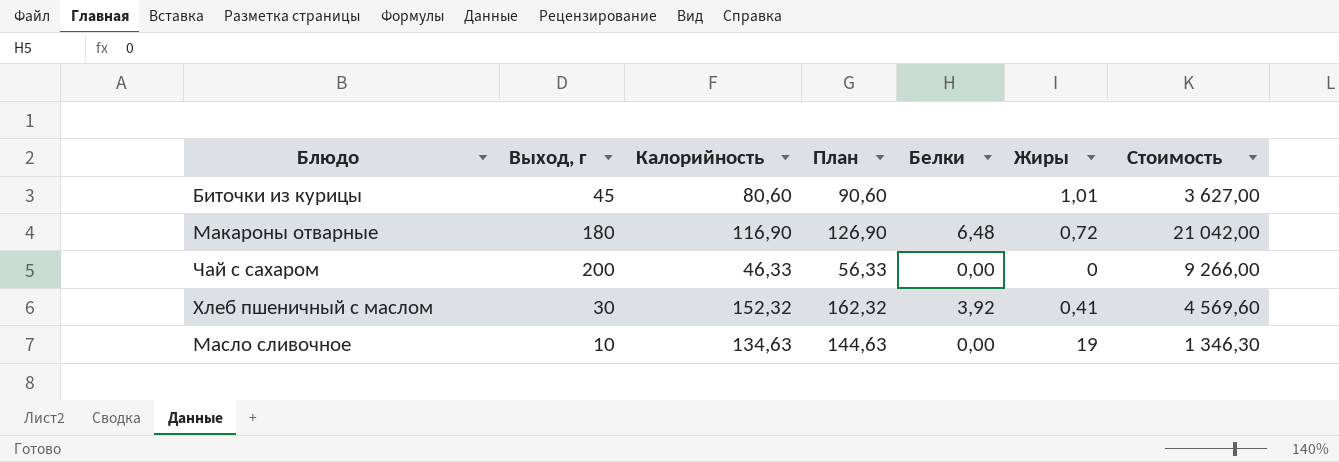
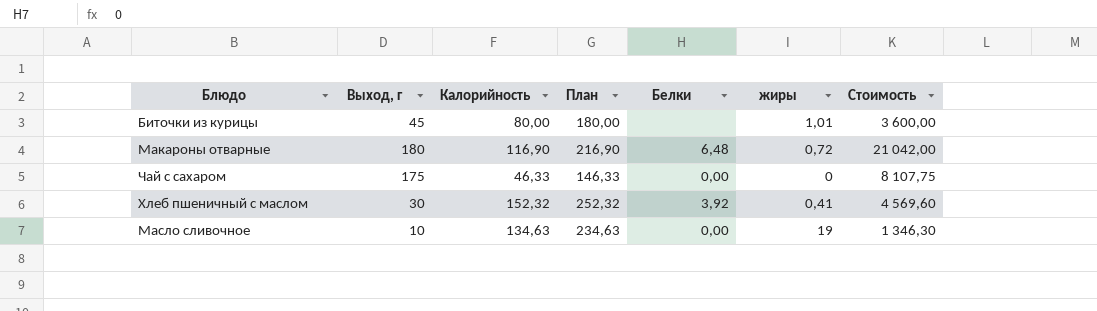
column План | formula: [Калорийность] + 10 -> [Калорийность] + 100
column name: Жиры -> жиры
Биточки из курицы | Калорийность: 80,60 -> 80,00
Биточки из курицы | Стоимость: 3 627,00 -> 3 600,00
Чай с сахаром | Выход, г: 200 -> 175
Чай с сахаром | Стоимость: 9 266,00 -> 8 107,75

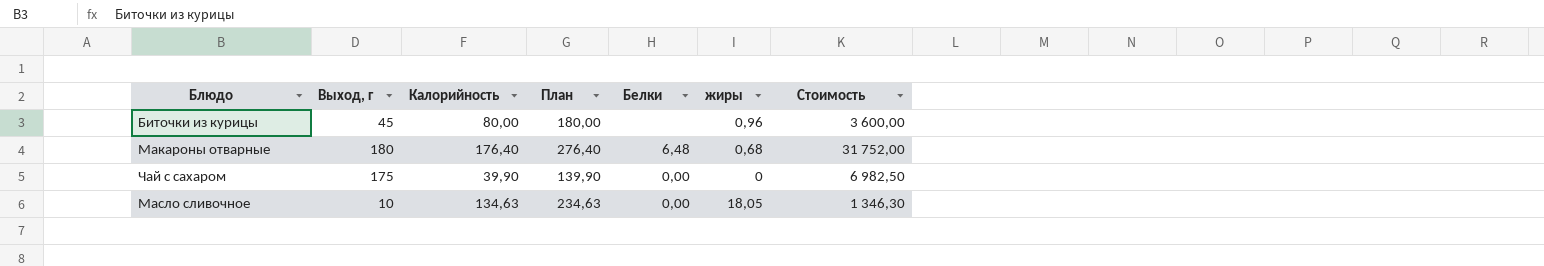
row Хлеб пшеничный с маслом: 30 | 152,32 | 252,32 | 3,92 | 0,41 | 4 569,60 -> none
Биточки из курицы | жиры: 1,01 -> 0,96
Макароны отварные | Калорийность: 116,90 -> 176,40
Макароны отварные | План: 216,90 -> 276,40
Макароны отварные | жиры: 0,72 -> 0,68
Макароны отварные | Стоимость: 21 042,00 -> 31 752,00
Чай с сахаром | Калорийность: 46,33 -> 39,90
Чай с сахаром | План: 146,33 -> 139,90
Чай с сахаром | Стоимость: 8 107,75 -> 6 982,50
Масло сливочное | жиры: 19 -> 18,05

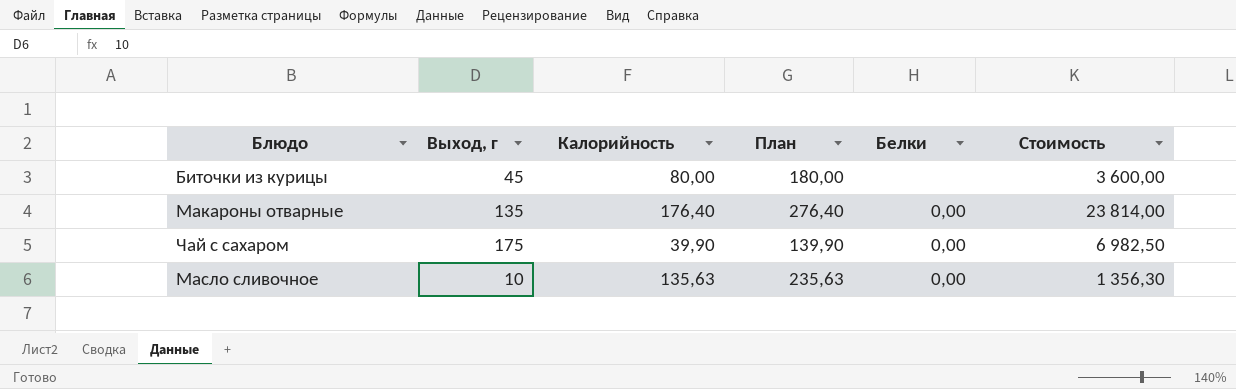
column жиры | position: 6 -> none
Макароны отварные | Выход, г: 180 -> 135
Макароны отварные | Белки: 6,48 -> 0,00
Макароны отварные | Стоимость: 31 752,00 -> 23 814,00
Масло сливочное | Калорийность: 134,63 -> 135,63
Масло сливочное | План: 234,63 -> 235,63
Масло сливочное | Стоимость: 1 346,30 -> 1 356,30

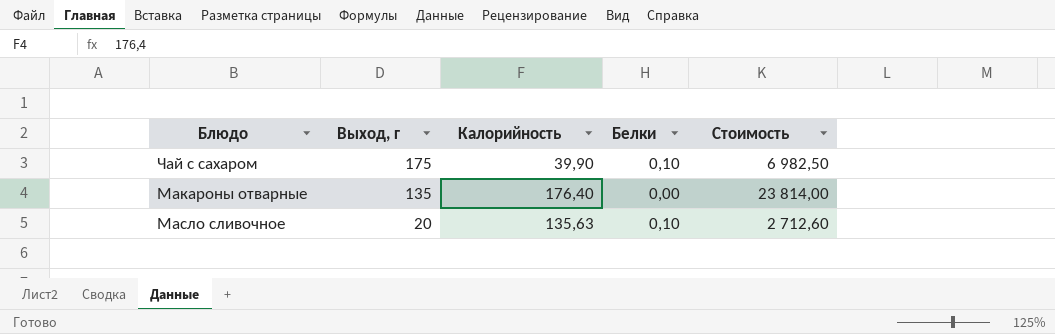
row order: none -> Выход, г descending
column План | formula: [Калорийность] + 100 -> none
row Биточки из курицы: 45 | 80,00 | 180,00 | none | 3 600,00 -> none
Чай с сахаром | Белки: 0,00 -> 0,10
Масло сливочное | Выход, г: 10 -> 20
Масло сливочное | Белки: 0,00 -> 0,10
Масло сливочное | Стоимость: 1 356,30 -> 2 712,60

